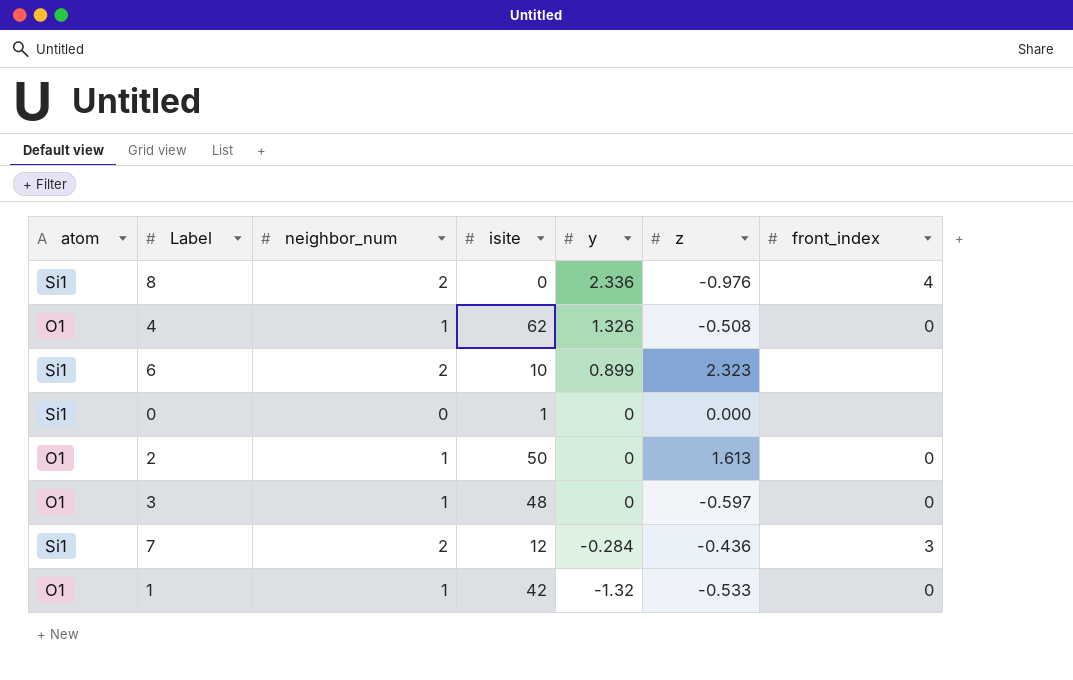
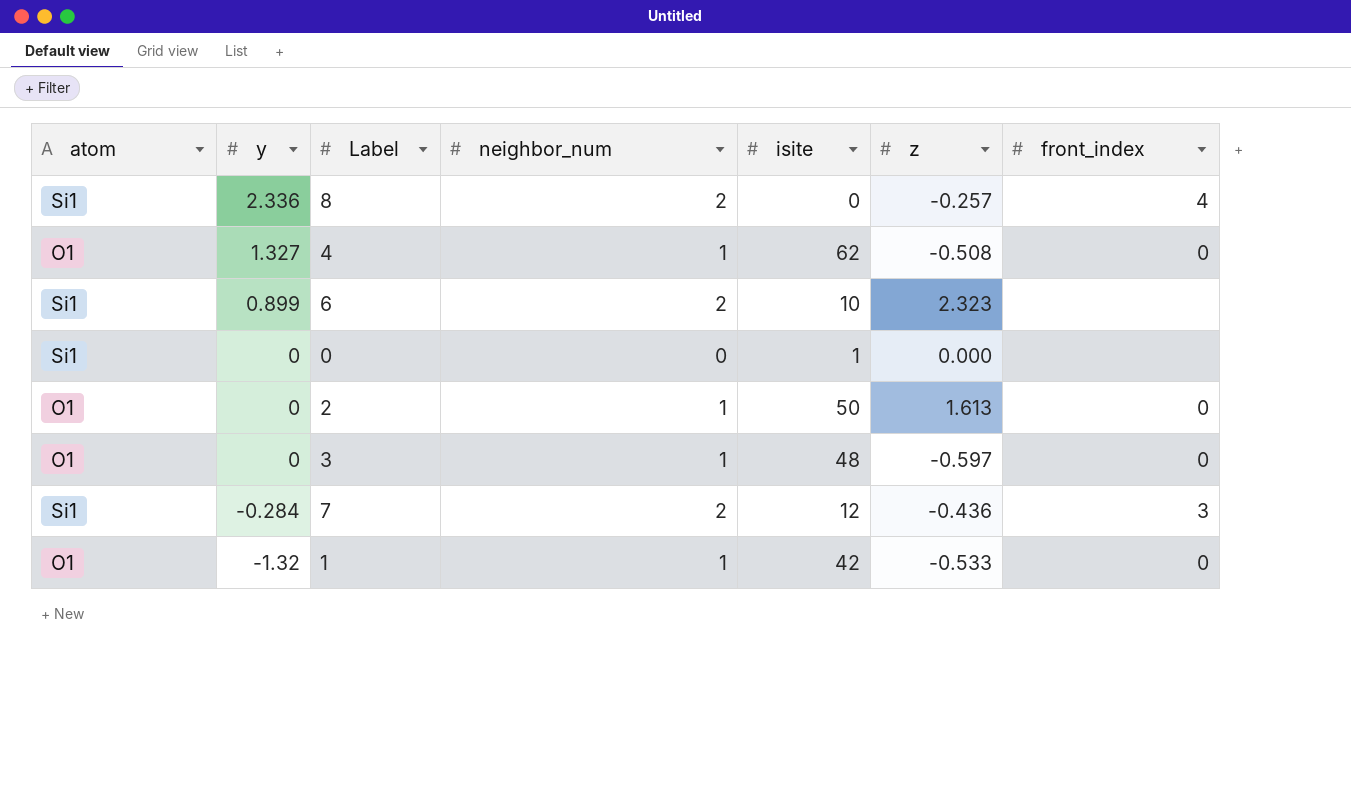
column y | position: 5 -> 2
8 | z: -0.976 -> -0.257
4 | y: 1.326 -> 1.327

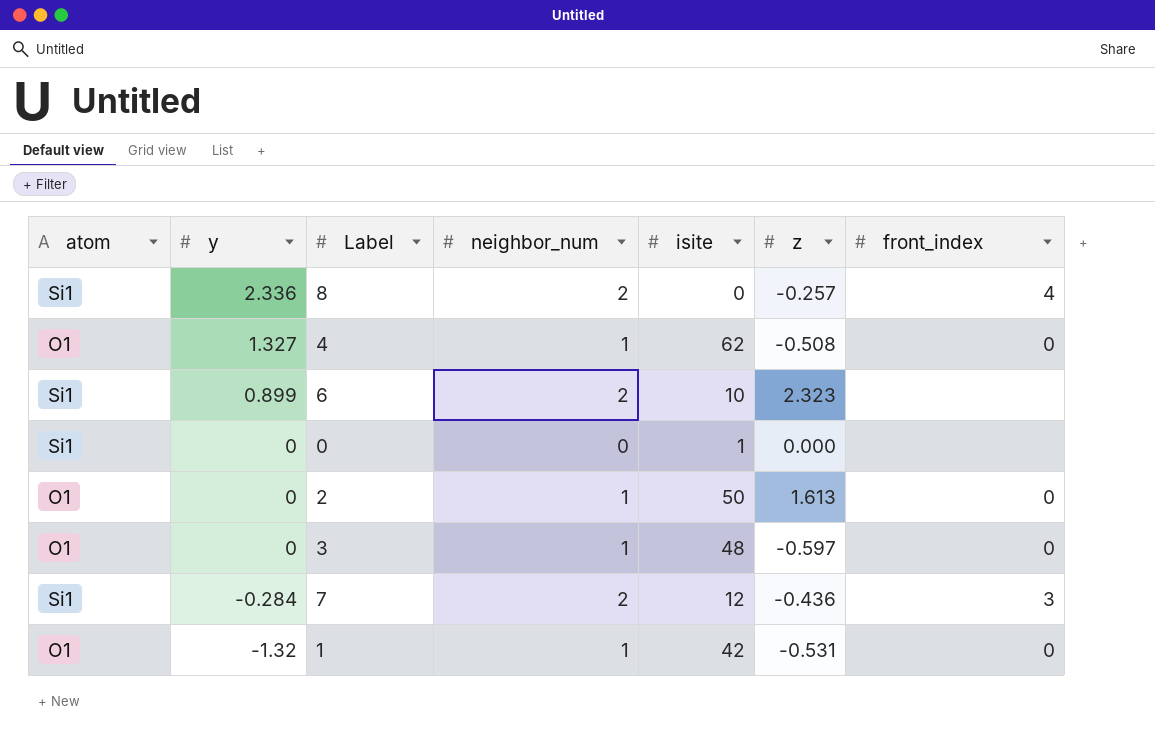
1 | z: -0.533 -> -0.531

